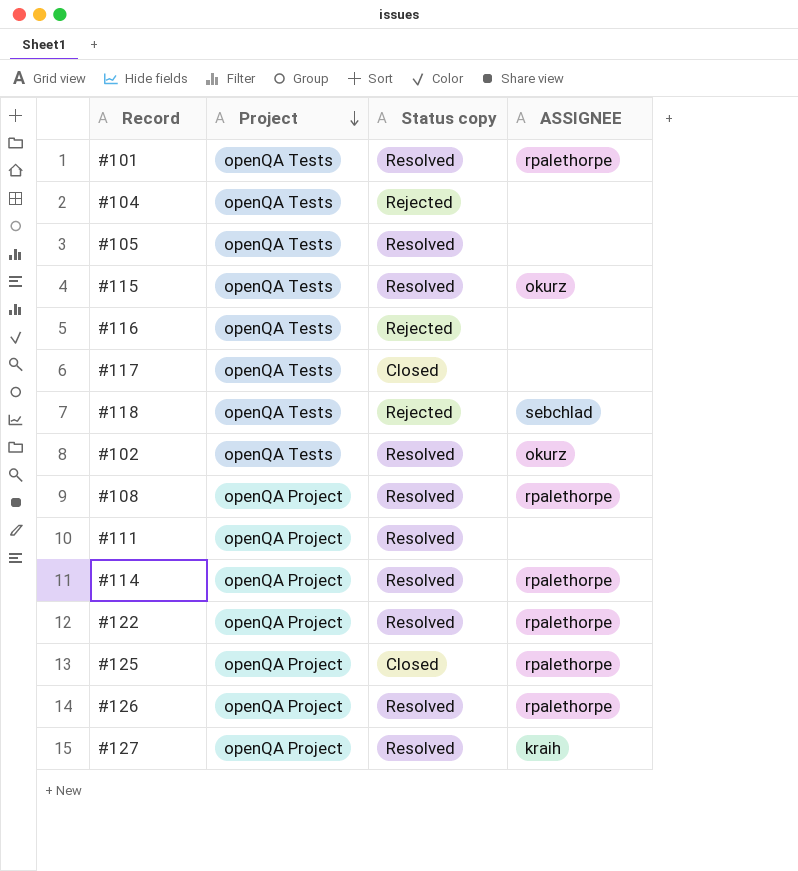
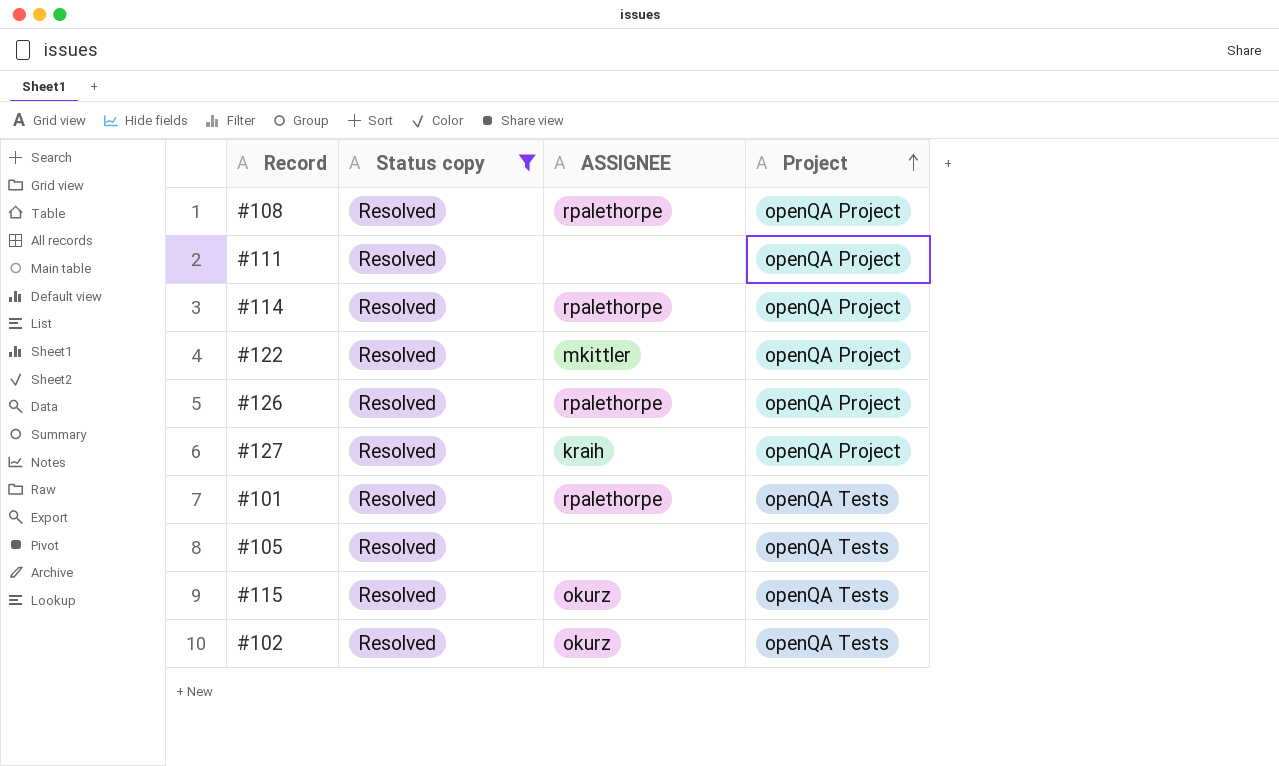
filter: none -> Status copy = Resolved
row order: Project descending -> Project ascending
column Project | position: 2 -> 4
#122 | ASSIGNEE: rpalethorpe -> mkittler

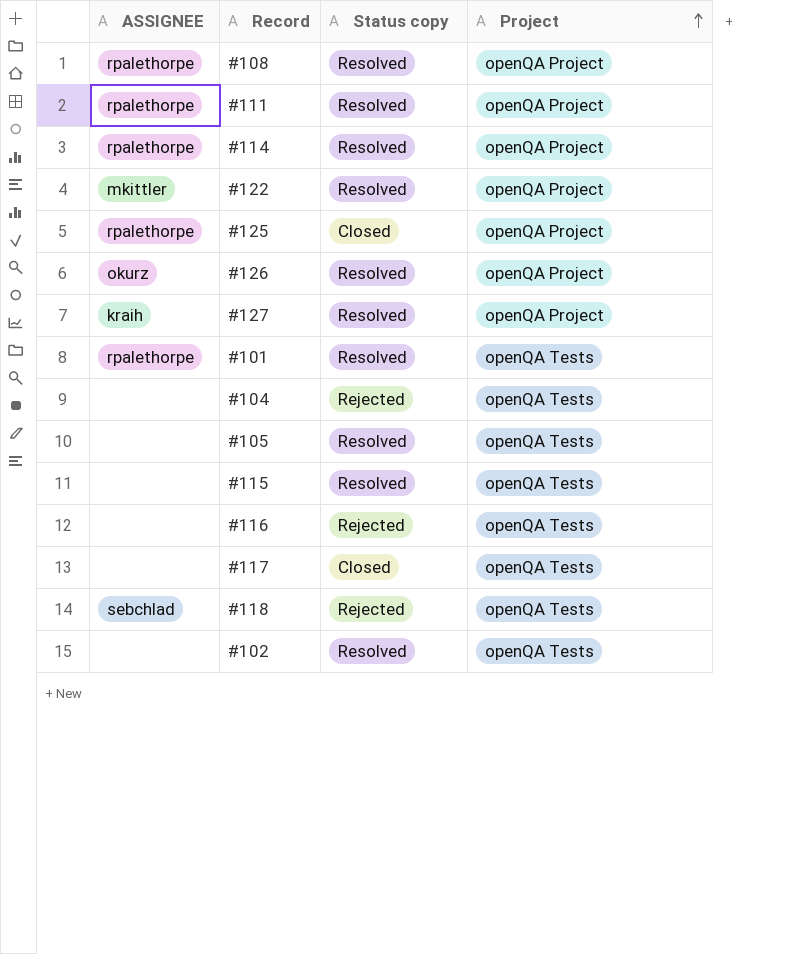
filter: Status copy = Resolved -> none
column ASSIGNEE | position: 3 -> 1
#111 | ASSIGNEE: none -> rpalethorpe
#126 | ASSIGNEE: rpalethorpe -> okurz
#115 | ASSIGNEE: okurz -> none
#102 | ASSIGNEE: okurz -> none

